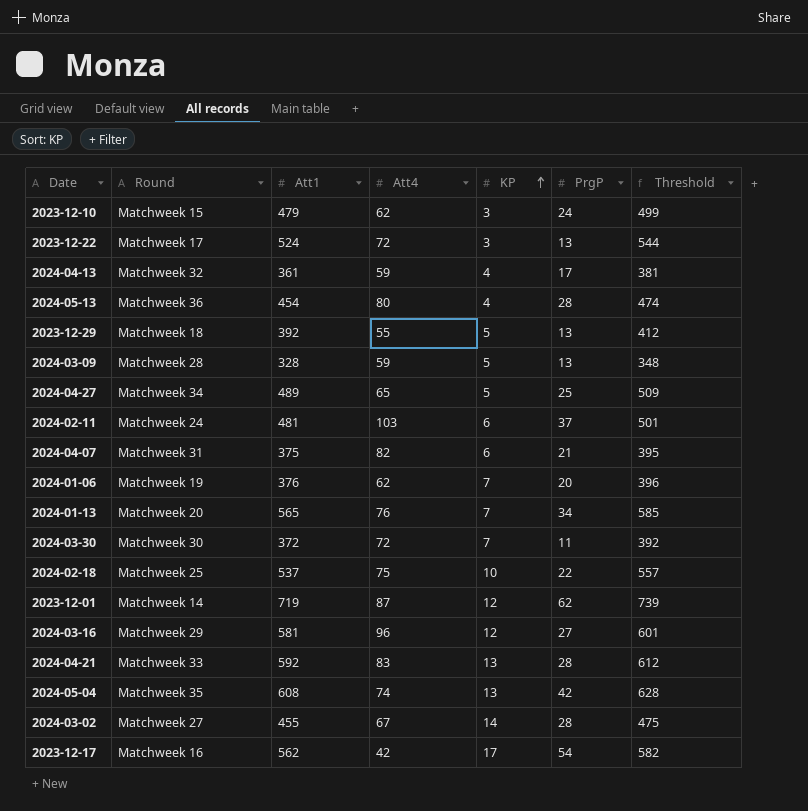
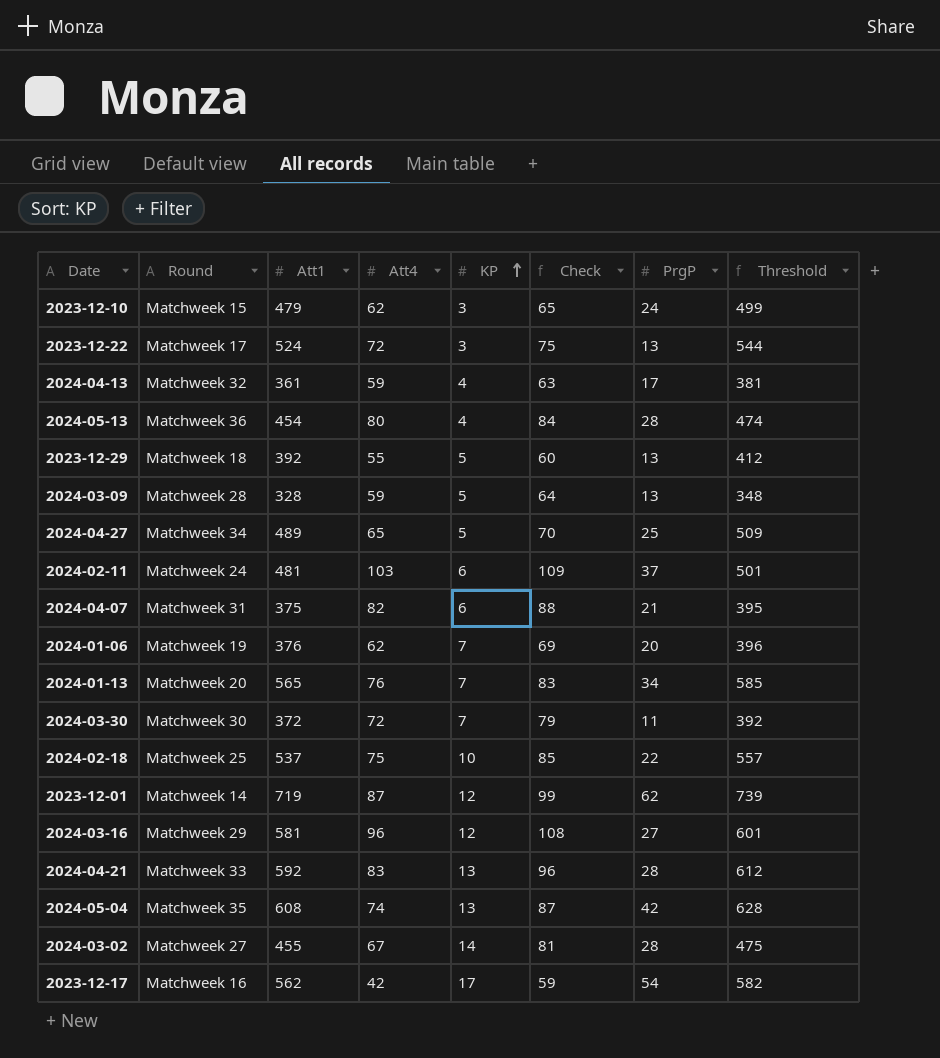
column Check | formula: none -> [Att4] + [KP]

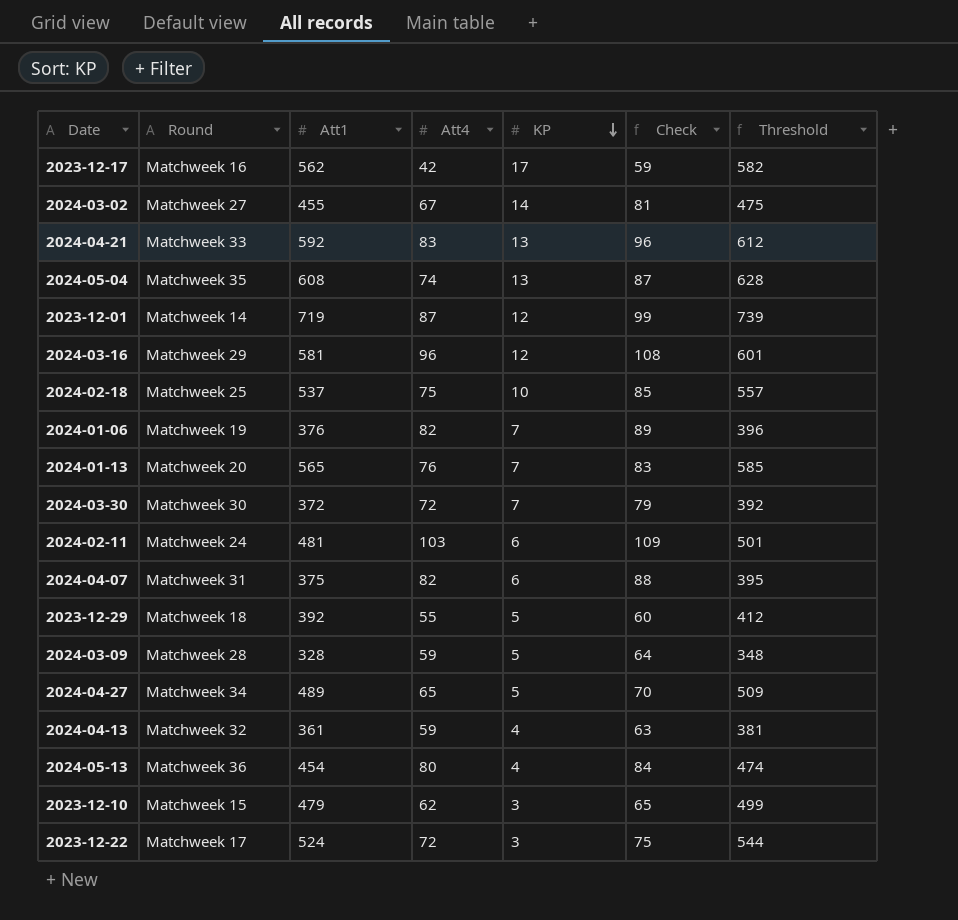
row order: KP ascending -> KP descending
column PrgP | position: 7 -> none
2024-01-06 | Att4: 62 -> 82
2024-01-06 | Check: 69 -> 89

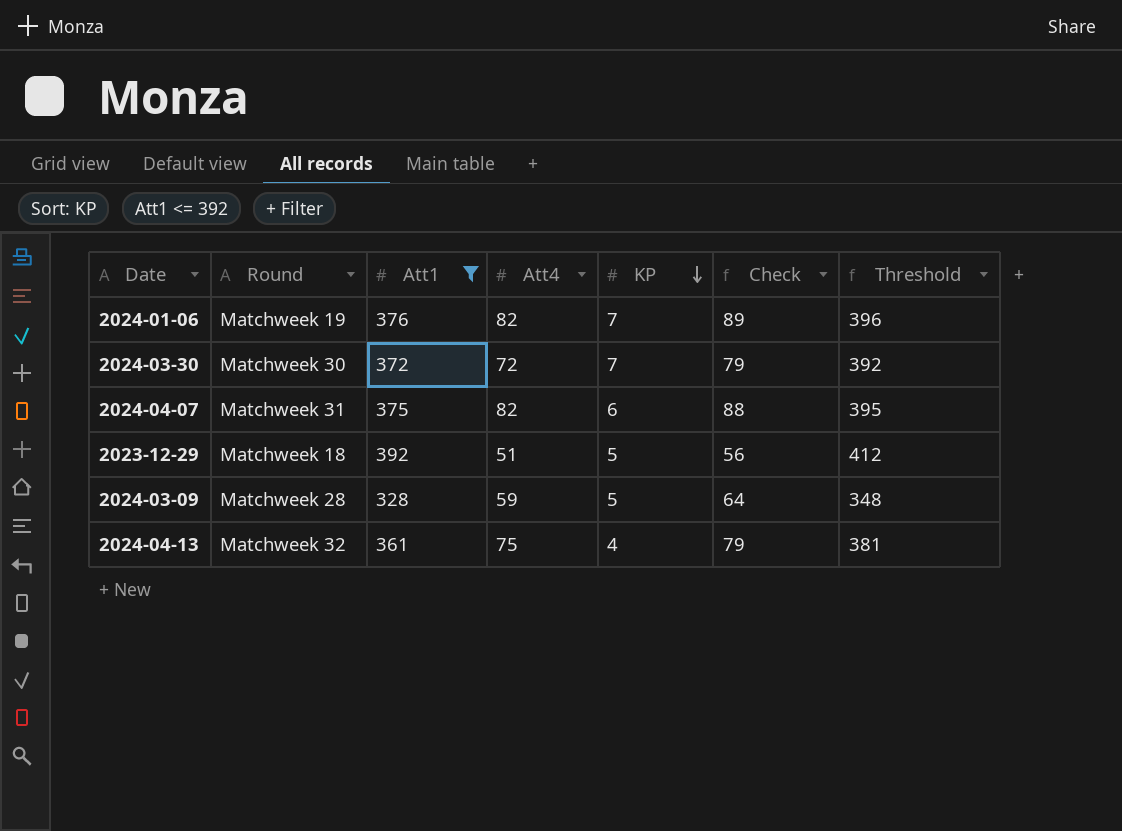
filter: none -> Att1 <= 392
2023-12-29 | Att4: 55 -> 51
2023-12-29 | Check: 60 -> 56
2024-04-13 | Att4: 59 -> 75
2024-04-13 | Check: 63 -> 79

